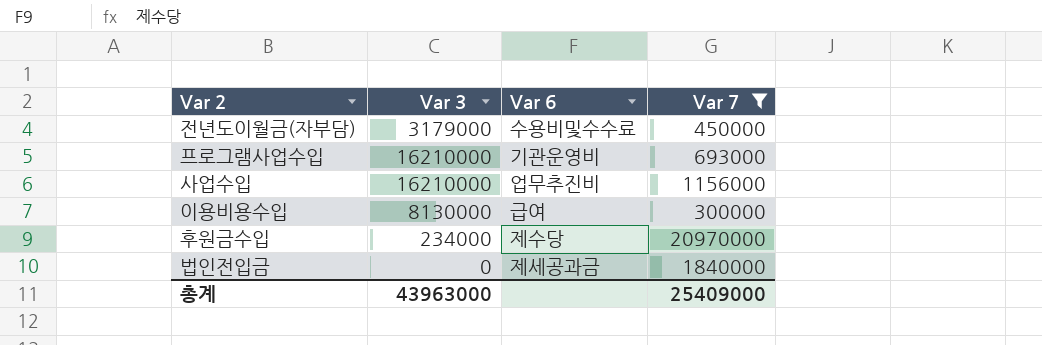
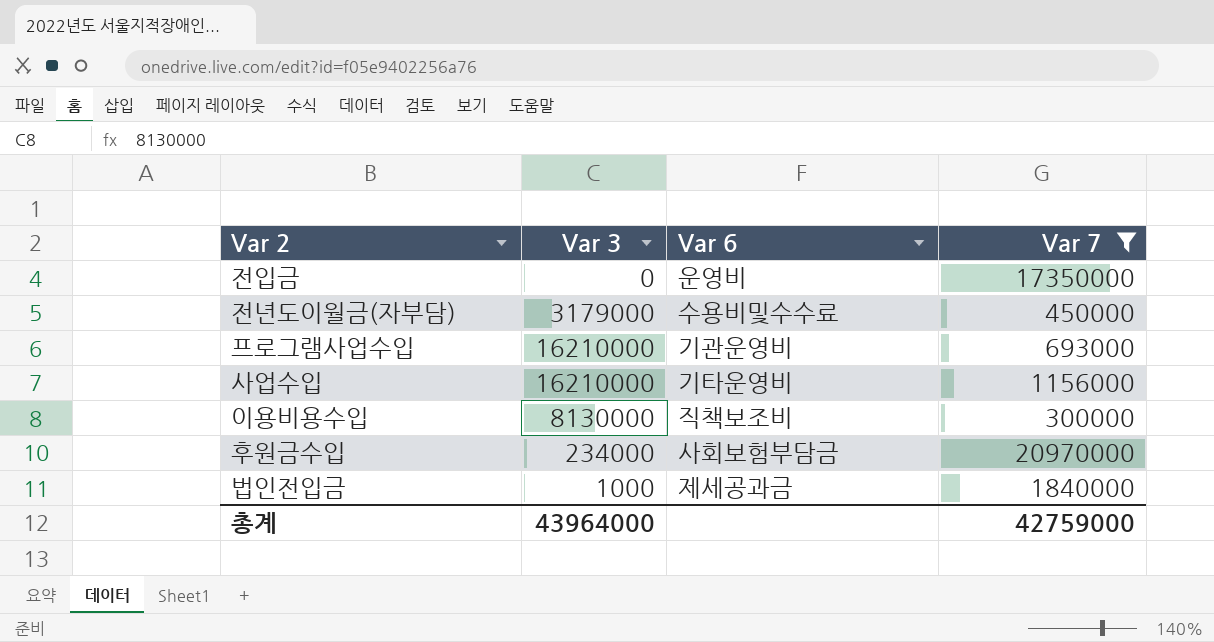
row 전입금: none -> 0 | 운영비 | 17350000
사업수입 | Var 6: 업무추진비 -> 기타운영비
이용비용수입 | Var 6: 급여 -> 직책보조비
후원금수입 | Var 6: 제수당 -> 사회보험부담금
법인전입금 | Var 3: 0 -> 1000
총계 | Var 3: 43963000 -> 43964000
총계 | Var 7: 25409000 -> 42759000

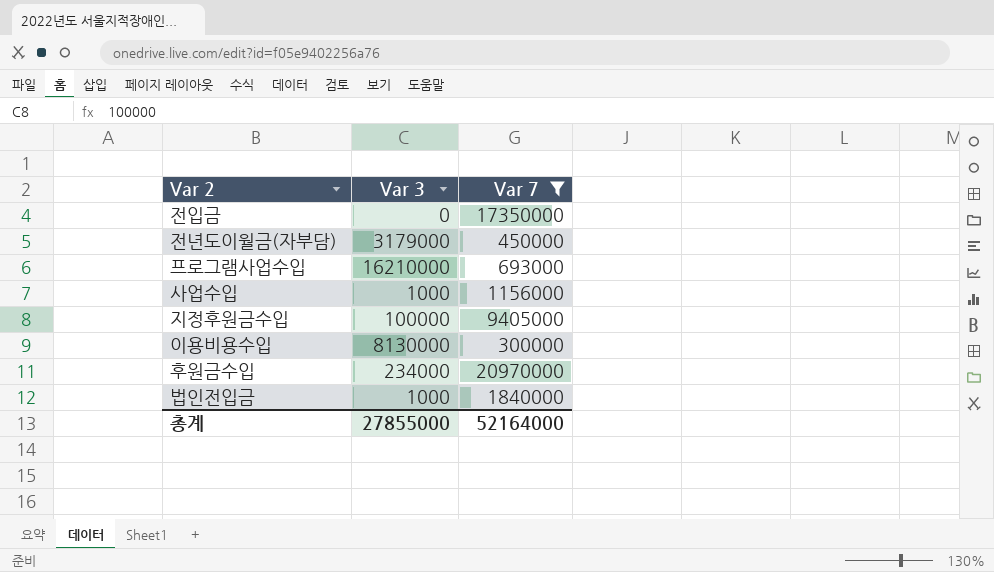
column Var 6 | position: 3 -> none
사업수입 | Var 3: 16210000 -> 1000
row 지정후원금수입: none -> 100000 | 9405000
총계 | Var 3: 43964000 -> 27855000
총계 | Var 7: 42759000 -> 52164000

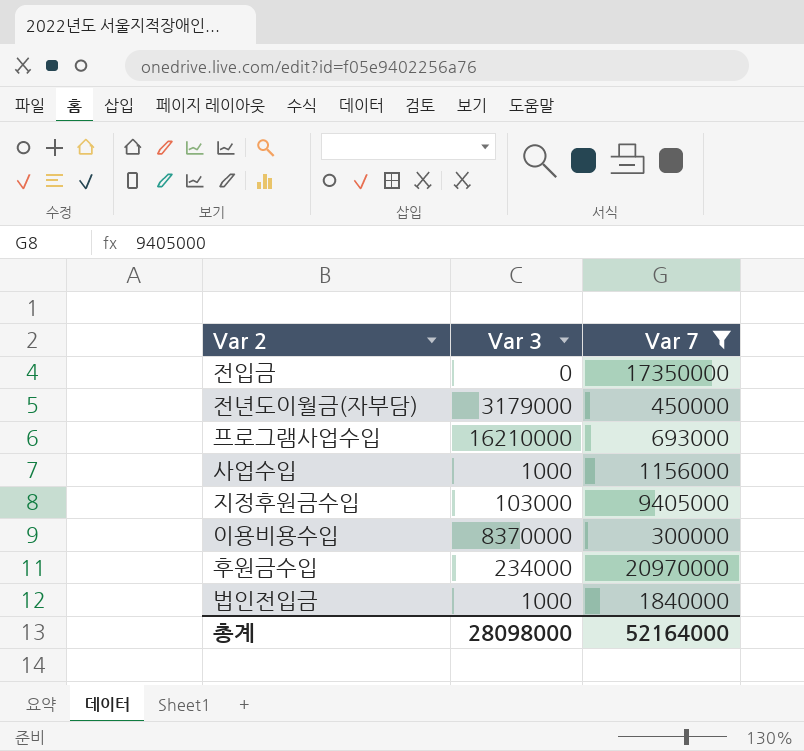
지정후원금수입 | Var 3: 100000 -> 103000
이용비용수입 | Var 3: 8130000 -> 8370000
총계 | Var 3: 27855000 -> 28098000

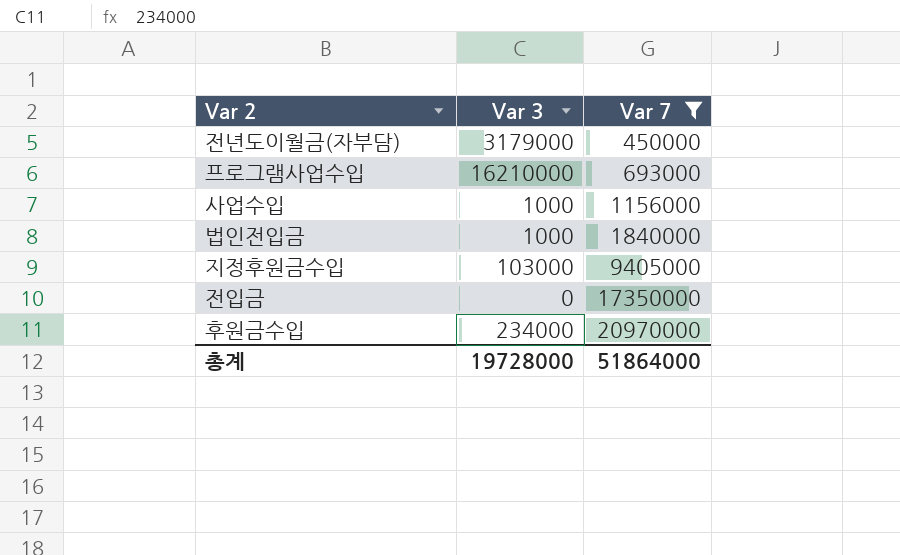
row order: none -> Var 7 ascending
row 이용비용수입: 8370000 | 300000 -> none
총계 | Var 3: 28098000 -> 19728000
총계 | Var 7: 52164000 -> 51864000

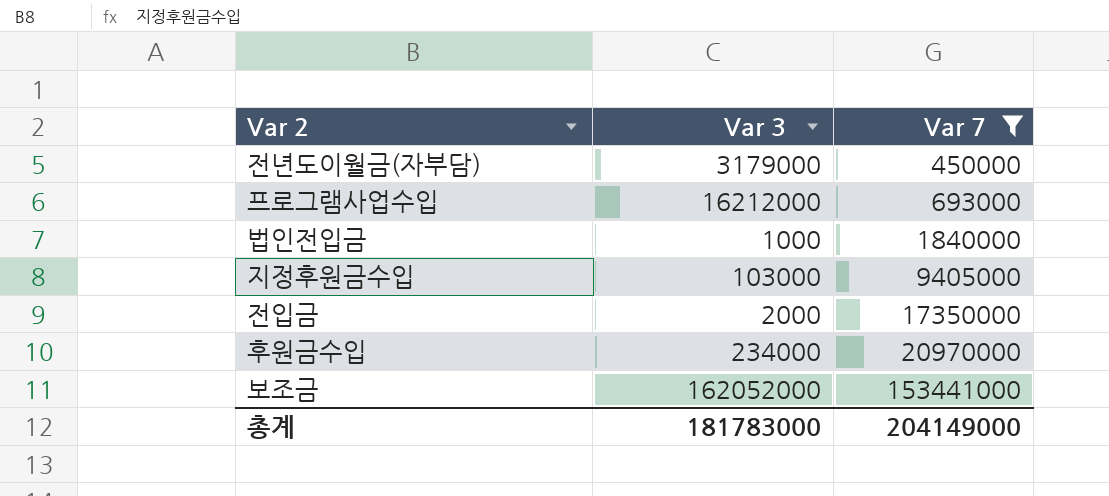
row 사업수입: 1000 | 1156000 -> none
프로그램사업수입 | Var 3: 16210000 -> 16212000
전입금 | Var 3: 0 -> 2000
row 보조금: none -> 162052000 | 153441000
총계 | Var 3: 19728000 -> 181783000
총계 | Var 7: 51864000 -> 204149000

